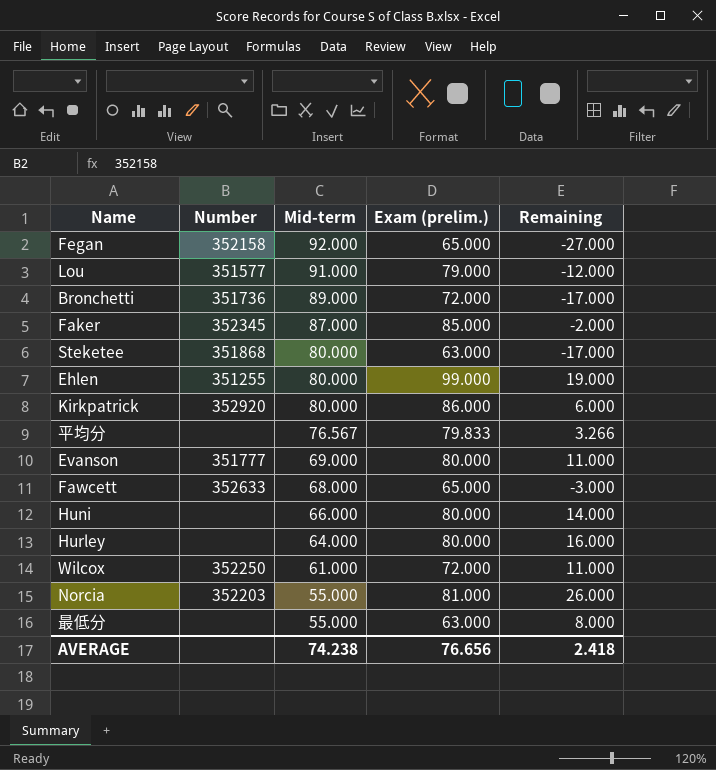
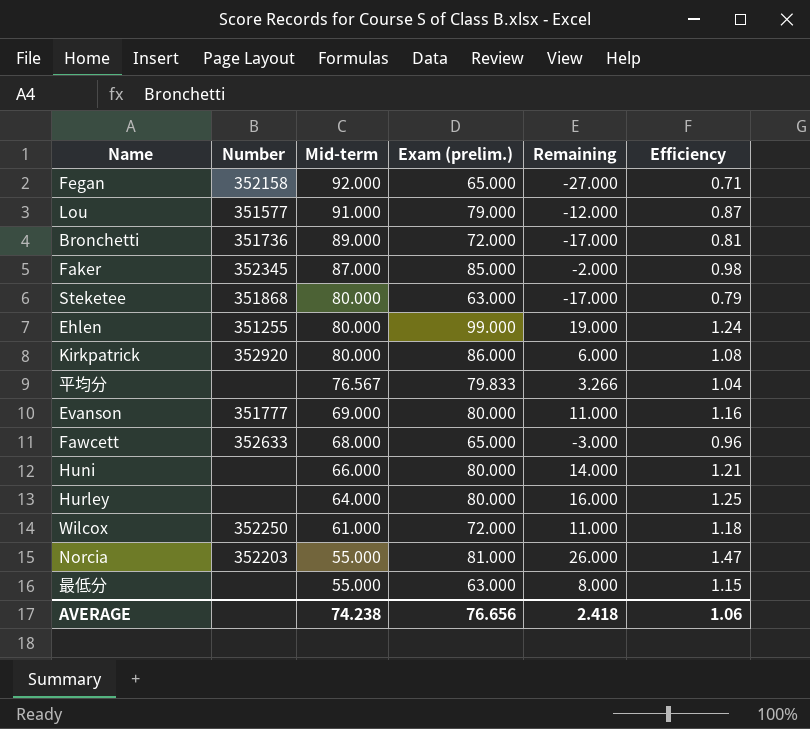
column Efficiency | formula: none -> [Exam (prelim.)] / [Mid-term]

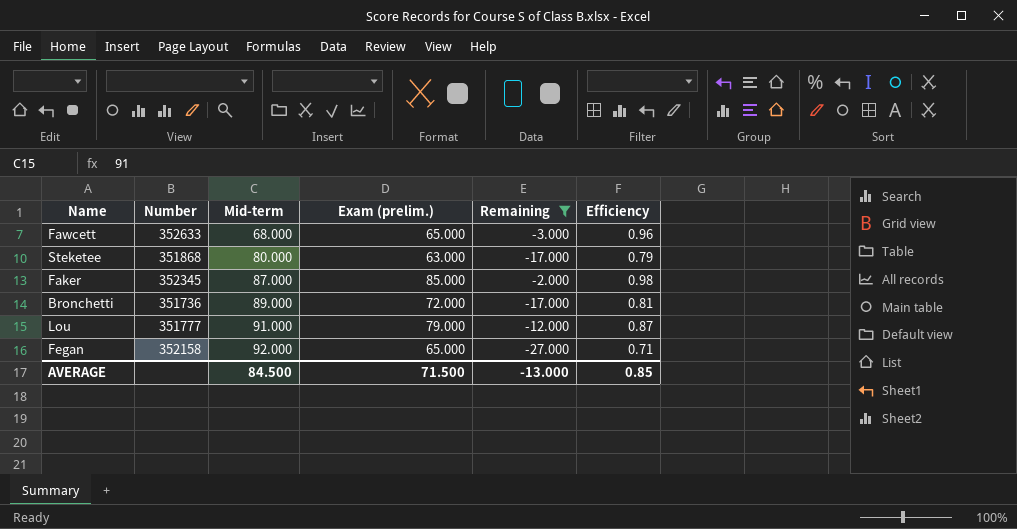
filter: none -> Remaining <= -2.000
row order: Mid-term descending -> Mid-term ascending
Lou | Number: 351577 -> 351777
AVERAGE | Mid-term: 74.238 -> 84.500
AVERAGE | Exam (prelim.): 76.656 -> 71.500
AVERAGE | Remaining: 2.418 -> -13.000
AVERAGE | Efficiency: 1.06 -> 0.85

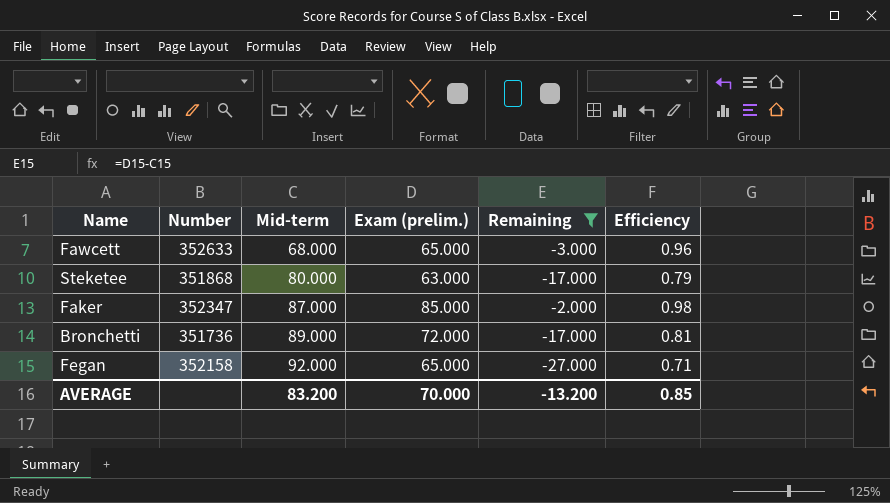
row Lou: 351777 | 91.000 | 79.000 | -12.000 | 0.87 -> none
Faker | Number: 352345 -> 352347
AVERAGE | Mid-term: 84.500 -> 83.200
AVERAGE | Exam (prelim.): 71.500 -> 70.000
AVERAGE | Remaining: -13.000 -> -13.200

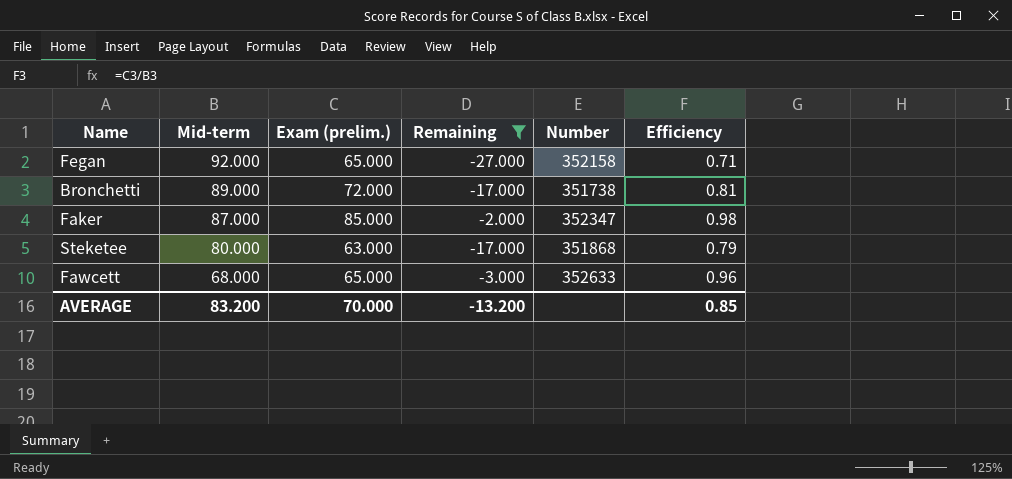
row order: Mid-term ascending -> Mid-term descending
column Number | position: 2 -> 5
Bronchetti | Number: 351736 -> 351738

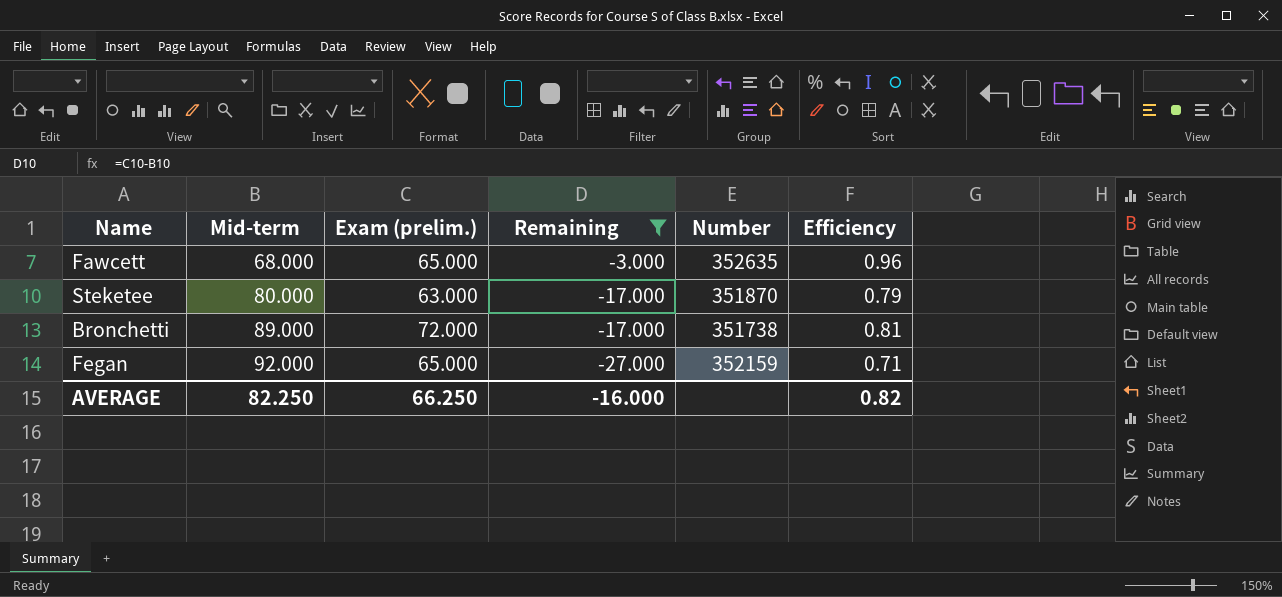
row order: Mid-term descending -> Mid-term ascending
row Faker: 87.000 | 85.000 | -2.000 | 352347 | 0.98 -> none
Fawcett | Number: 352633 -> 352635
Steketee | Number: 351868 -> 351870
Fegan | Number: 352158 -> 352159
AVERAGE | Mid-term: 83.200 -> 82.250
AVERAGE | Exam (prelim.): 70.000 -> 66.250
AVERAGE | Remaining: -13.200 -> -16.000
AVERAGE | Efficiency: 0.85 -> 0.82

